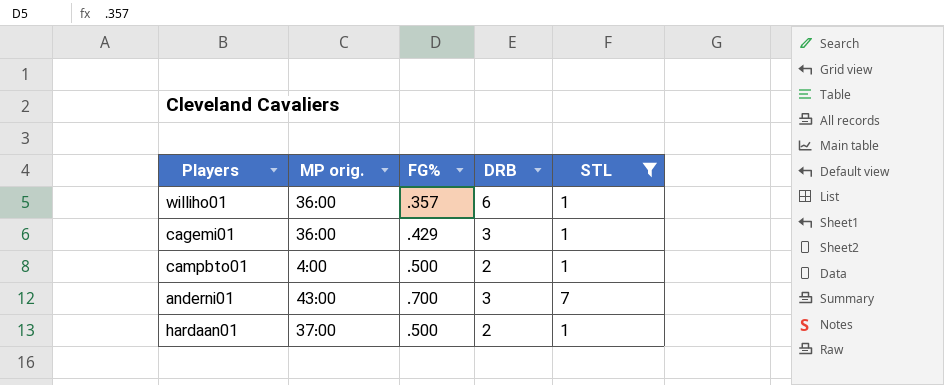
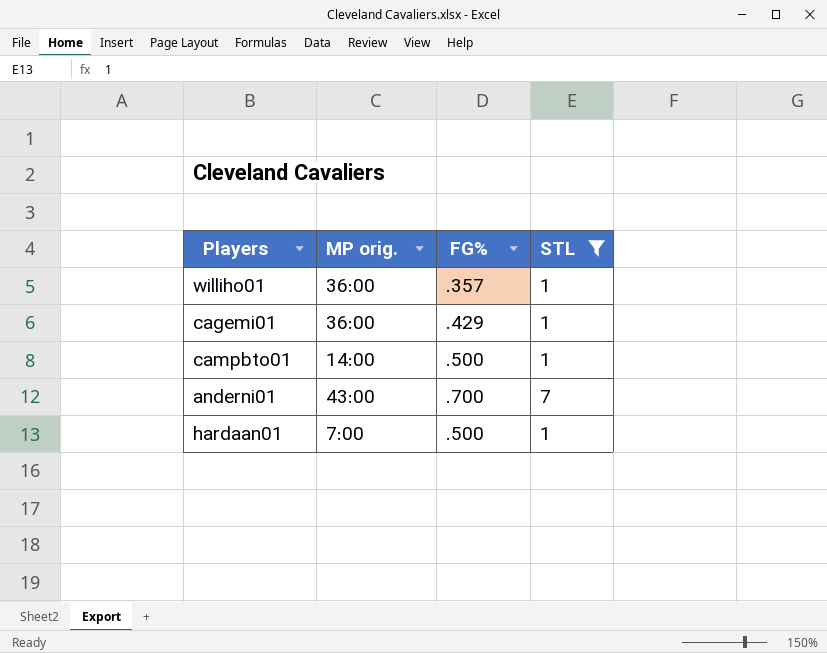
column DRB | position: 4 -> none
campbto01 | MP orig.: 4:00 -> 14:00
hardaan01 | MP orig.: 37:00 -> 7:00

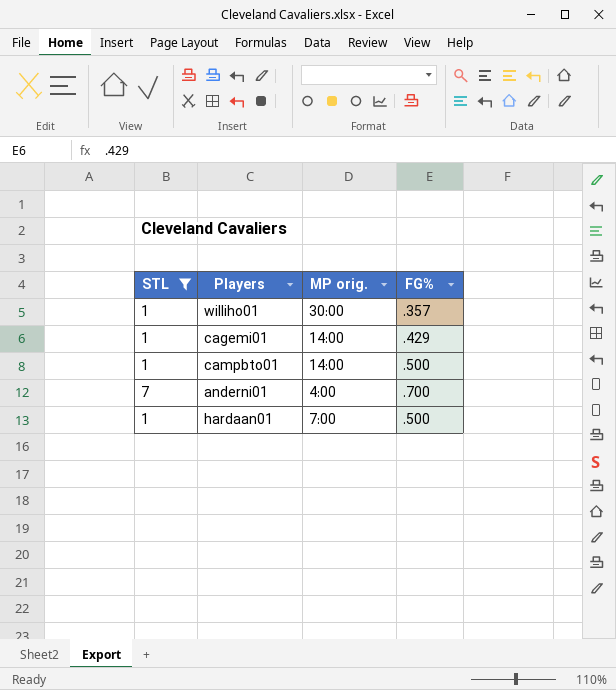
column STL | position: 4 -> 1
williho01 | MP orig.: 36:00 -> 30:00
cagemi01 | MP orig.: 36:00 -> 14:00
anderni01 | MP orig.: 43:00 -> 4:00

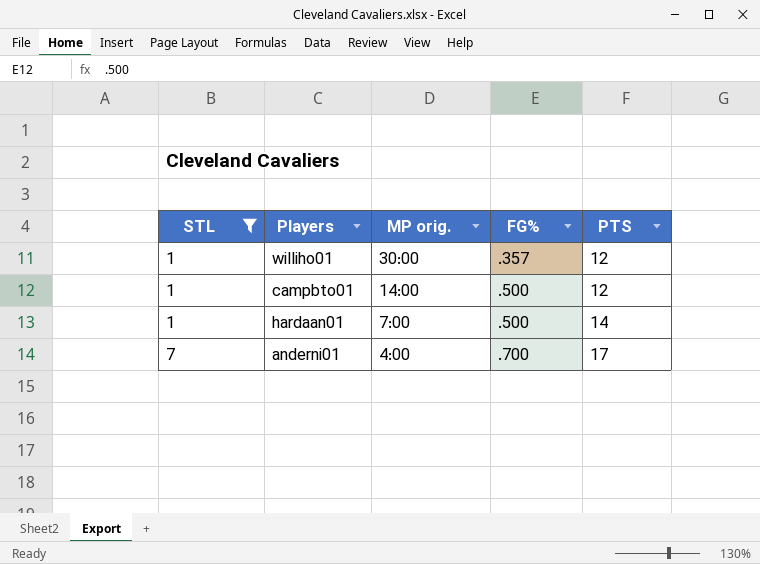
row order: none -> STL ascending
column PTS | position: none -> 5
row cagemi01: 1 | 14:00 | .429 -> none

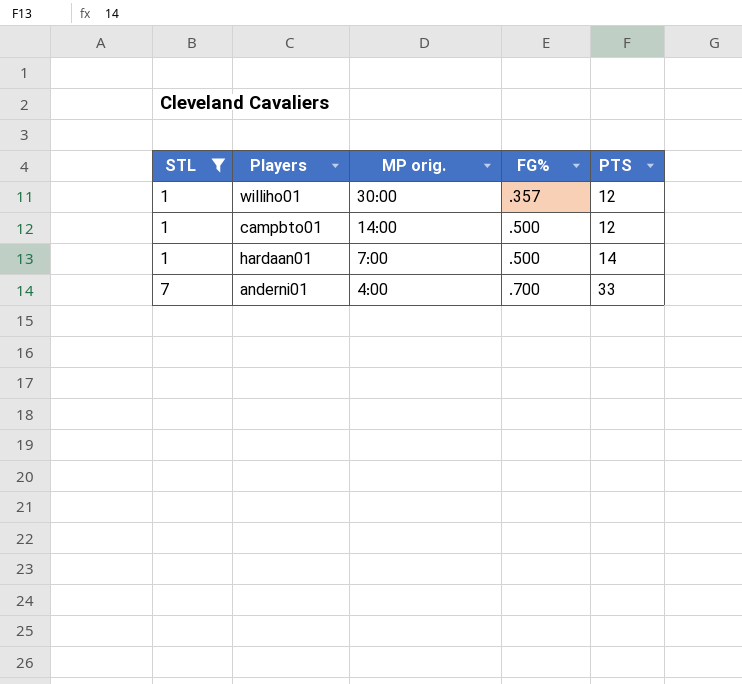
anderni01 | PTS: 17 -> 33

